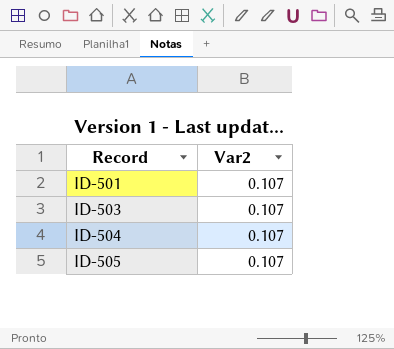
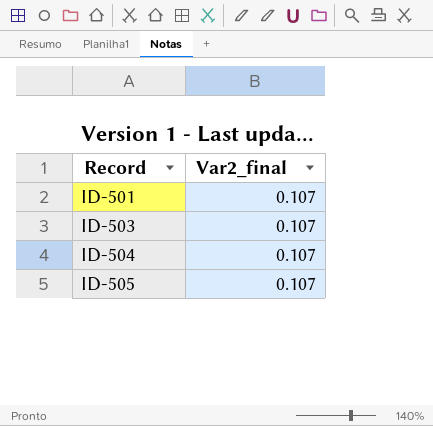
column name: Var2 -> Var2_final

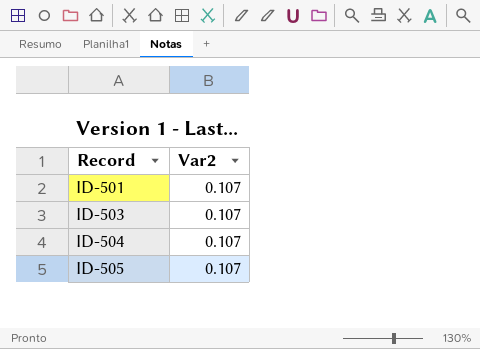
column name: Var2_final -> Var2

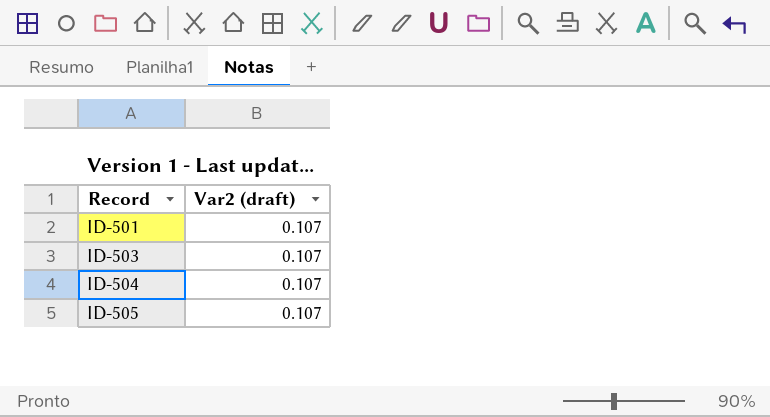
column name: Var2 -> Var2 (draft)

